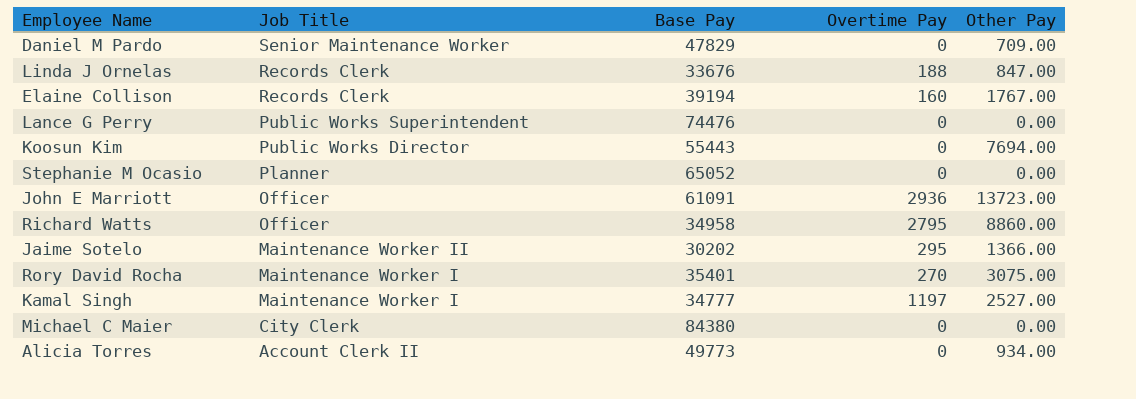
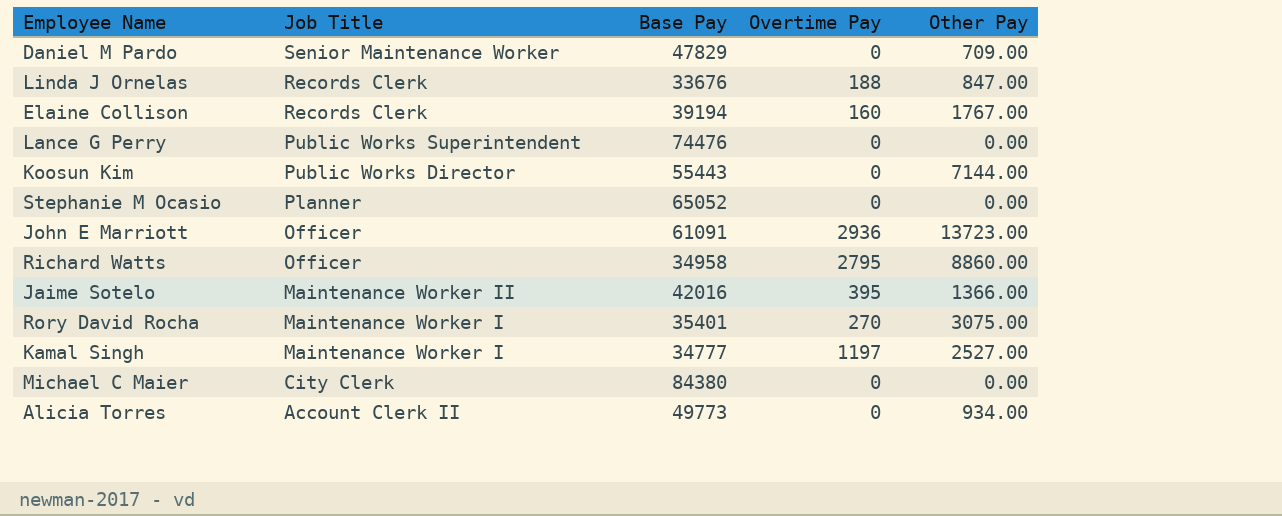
Koosun Kim | Other Pay: 7694.00 -> 7144.00
Jaime Sotelo | Base Pay: 30202 -> 42016
Jaime Sotelo | Overtime Pay: 295 -> 395

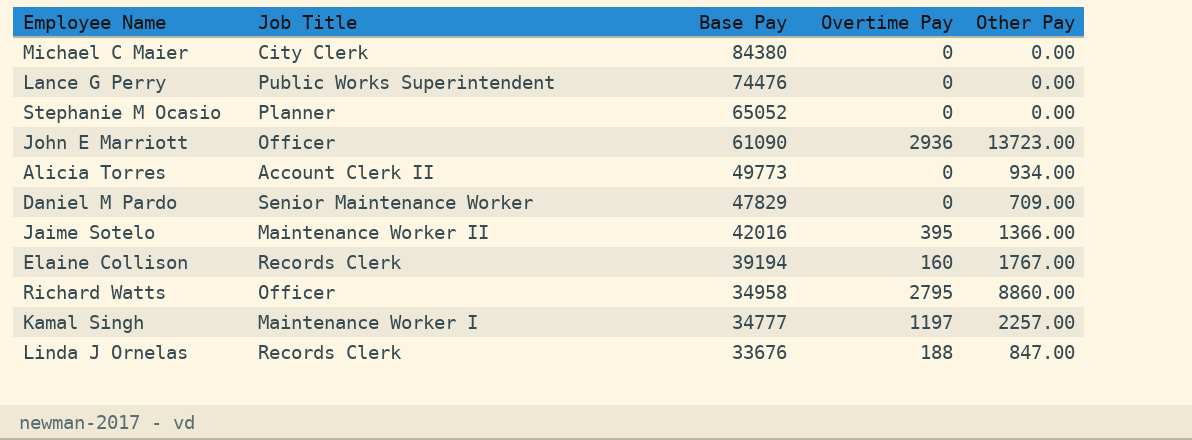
row order: Job Title descending -> Base Pay descending
row Koosun Kim: Public Works Director | 55443 | 0 | 7144.00 -> none
row Rory David Rocha: Maintenance Worker I | 35401 | 270 | 3075.00 -> none
John E Marriott | Base Pay: 61091 -> 61090
Kamal Singh | Other Pay: 2527.00 -> 2257.00

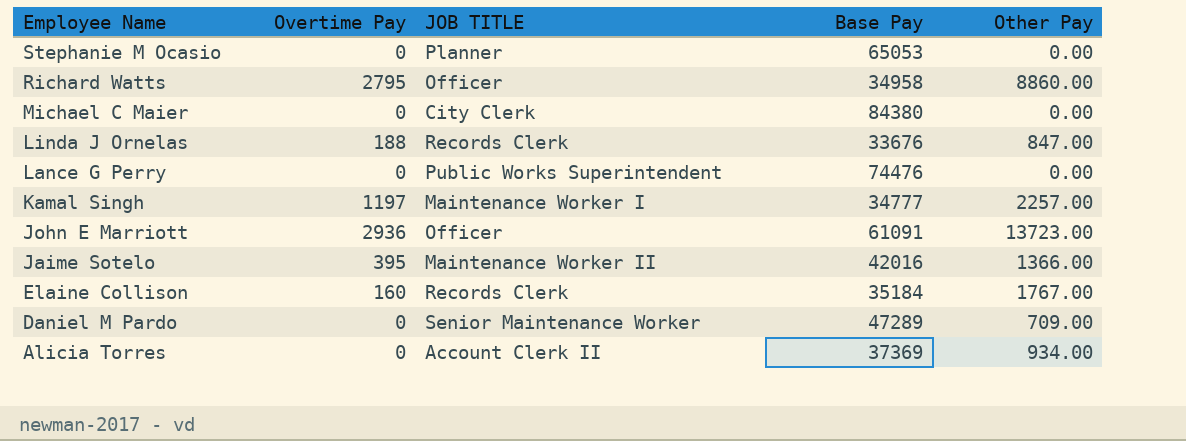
row order: Base Pay descending -> Employee Name descending
column Overtime Pay | position: 4 -> 2
column name: Job Title -> JOB TITLE
Stephanie M Ocasio | Base Pay: 65052 -> 65053
John E Marriott | Base Pay: 61090 -> 61091
Elaine Collison | Base Pay: 39194 -> 35184
Daniel M Pardo | Base Pay: 47829 -> 47289
Alicia Torres | Base Pay: 49773 -> 37369

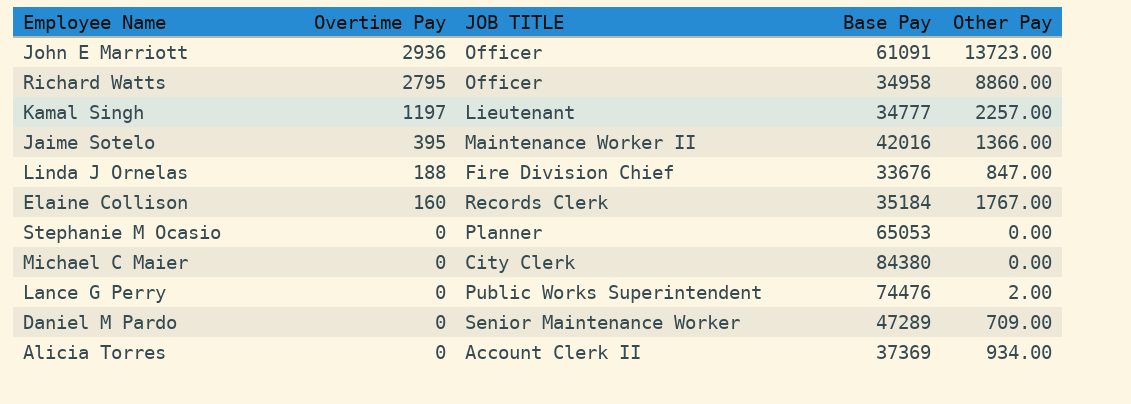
row order: Employee Name descending -> Overtime Pay descending
Kamal Singh | JOB TITLE: Maintenance Worker I -> Lieutenant
Linda J Ornelas | JOB TITLE: Records Clerk -> Fire Division Chief
Lance G Perry | Other Pay: 0.00 -> 2.00

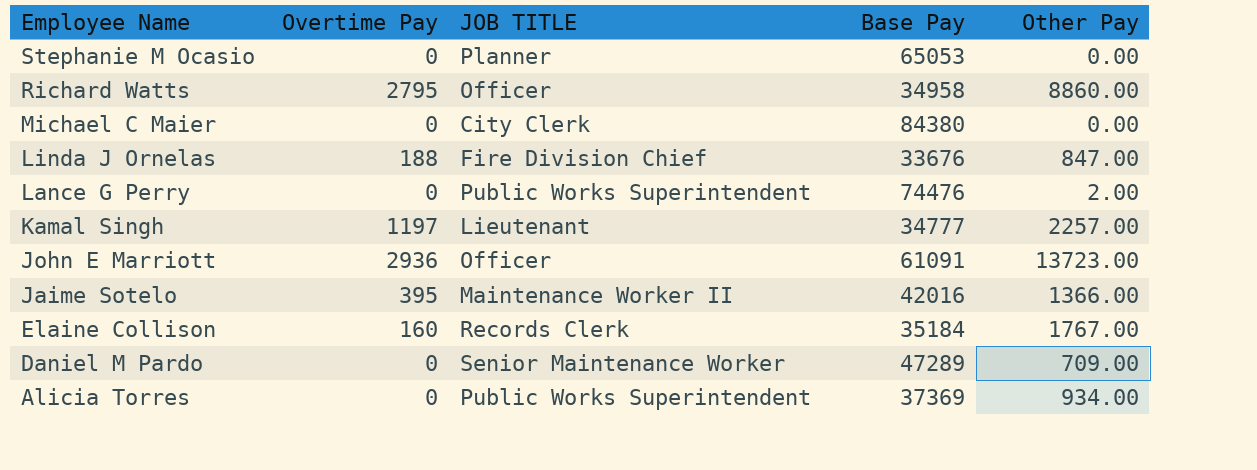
row order: Overtime Pay descending -> Employee Name descending
Alicia Torres | JOB TITLE: Account Clerk II -> Public Works Superintendent

